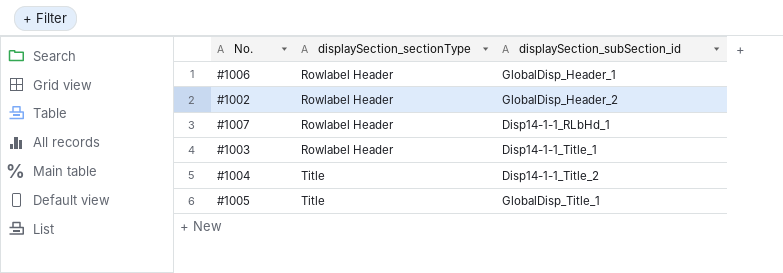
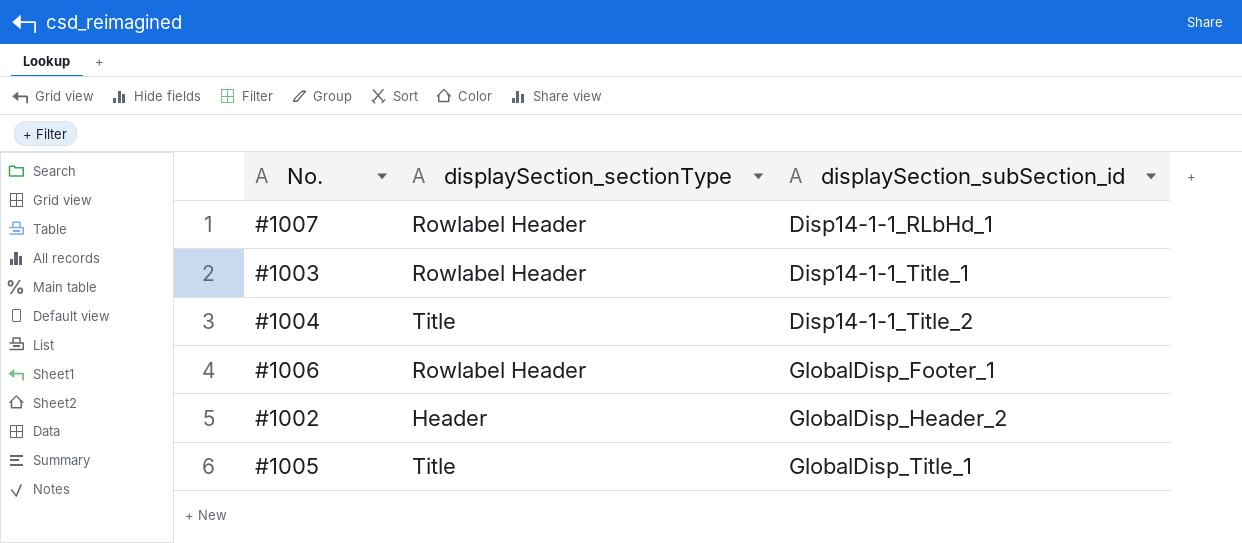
row order: displaySection_sectionType ascending -> displaySection_subSection_id ascending
#1006 | displaySection_subSection_id: GlobalDisp_Header_1 -> GlobalDisp_Footer_1
#1002 | displaySection_sectionType: Rowlabel Header -> Header

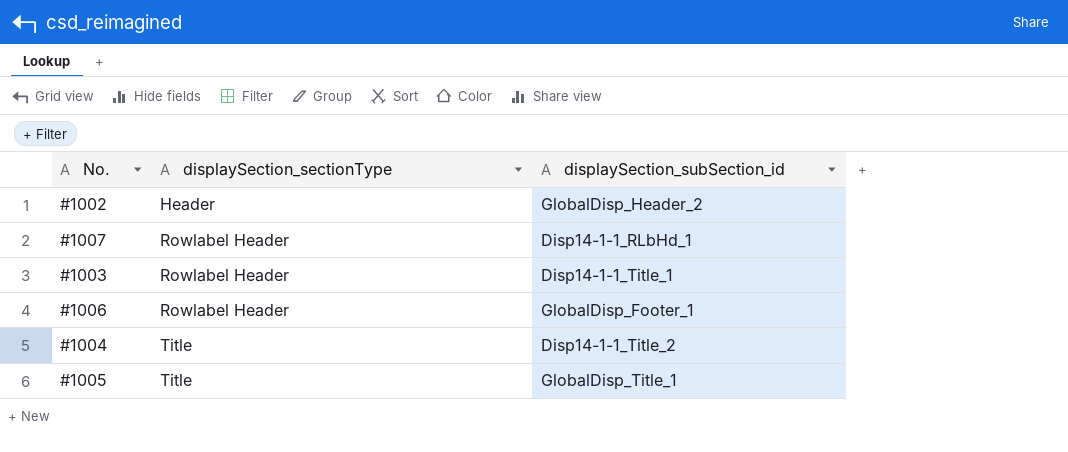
row order: displaySection_subSection_id ascending -> displaySection_sectionType ascending

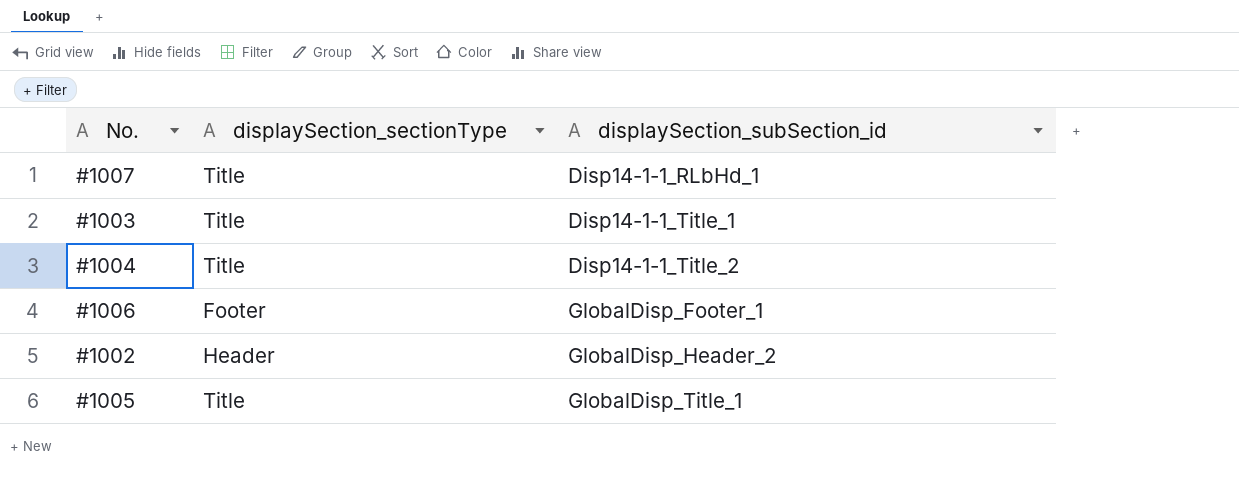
row order: displaySection_sectionType ascending -> displaySection_subSection_id ascending
#1007 | displaySection_sectionType: Rowlabel Header -> Title
#1003 | displaySection_sectionType: Rowlabel Header -> Title
#1006 | displaySection_sectionType: Rowlabel Header -> Footer

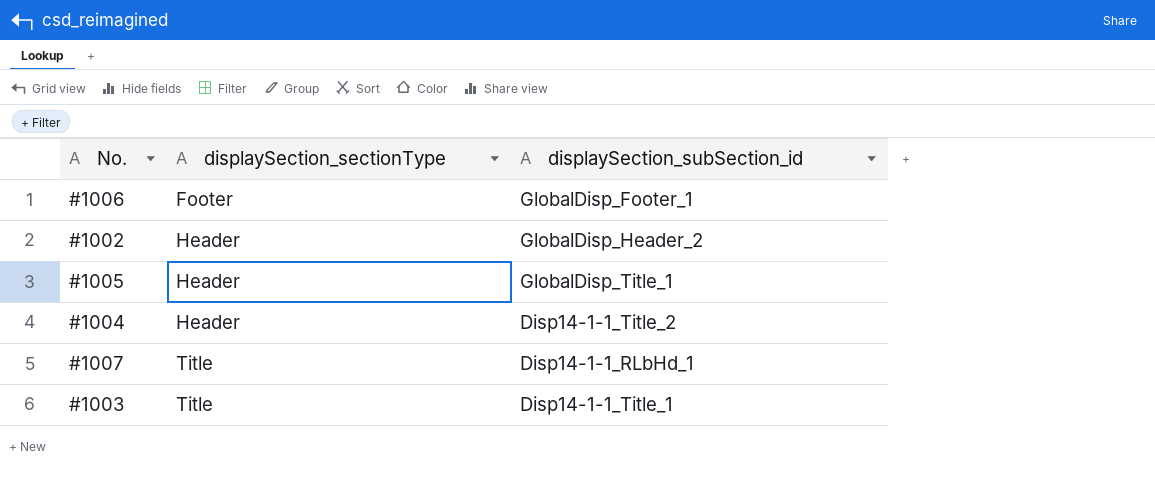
row order: displaySection_subSection_id ascending -> displaySection_sectionType ascending
#1005 | displaySection_sectionType: Title -> Header
#1004 | displaySection_sectionType: Title -> Header

